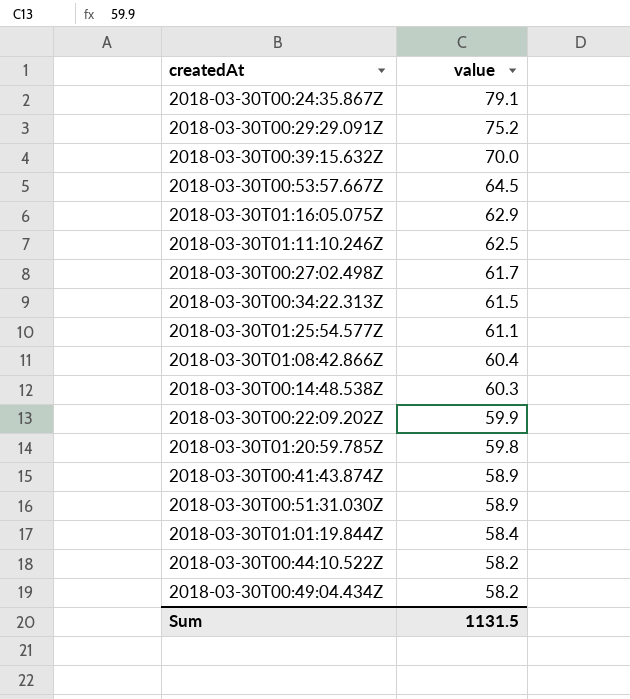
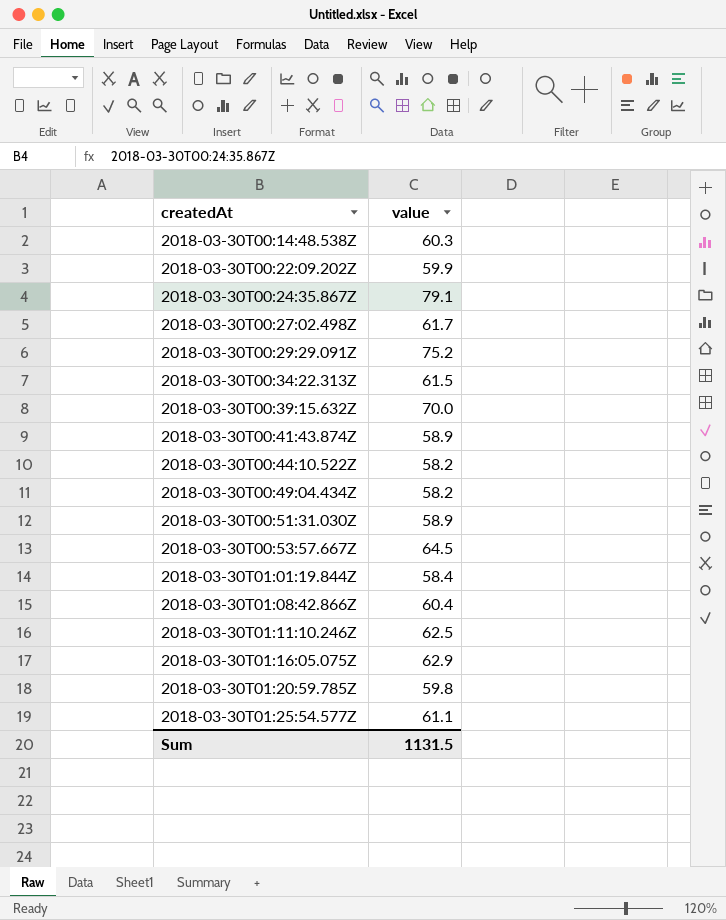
row order: value descending -> createdAt ascending

